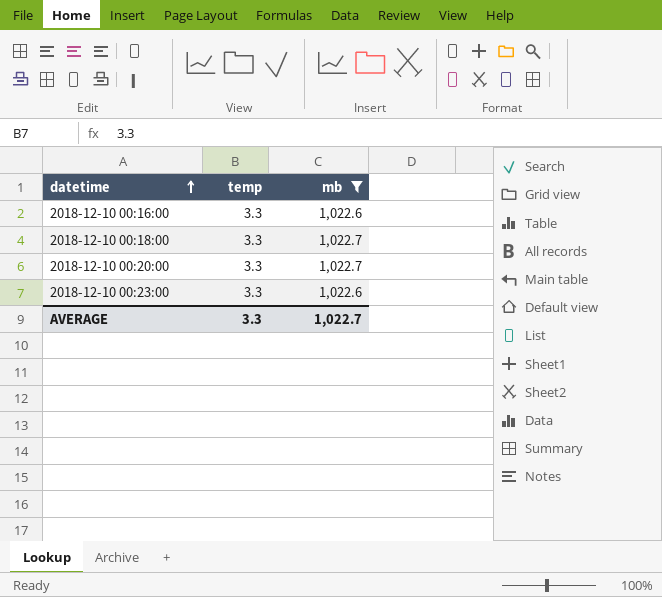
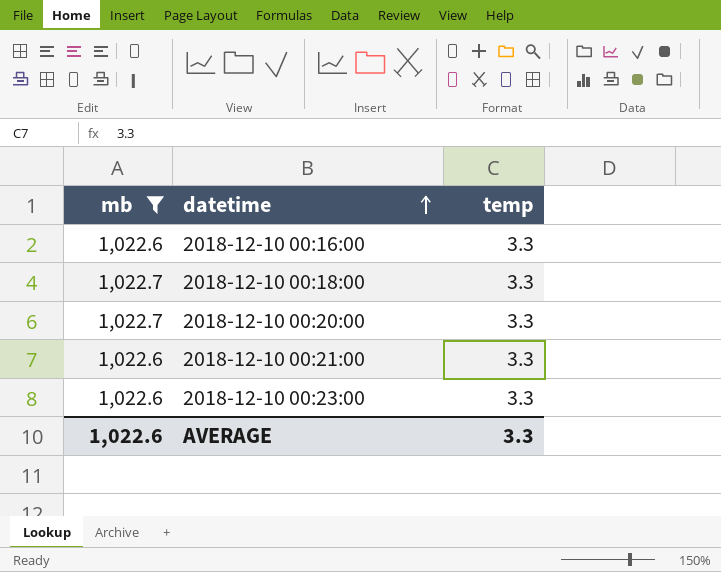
column mb | position: 3 -> 1
row 2018-12-10 00:21:00: none -> 1,022.6 | 3.3
AVERAGE | mb: 1,022.7 -> 1,022.6

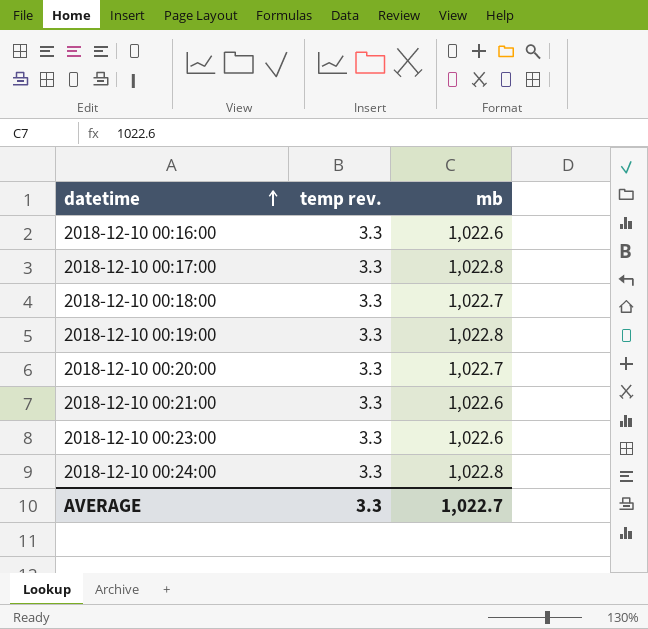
filter: mb != 1,022.8 -> none
column name: temp -> temp rev.
column mb | position: 1 -> 3
AVERAGE | mb: 1,022.6 -> 1,022.7

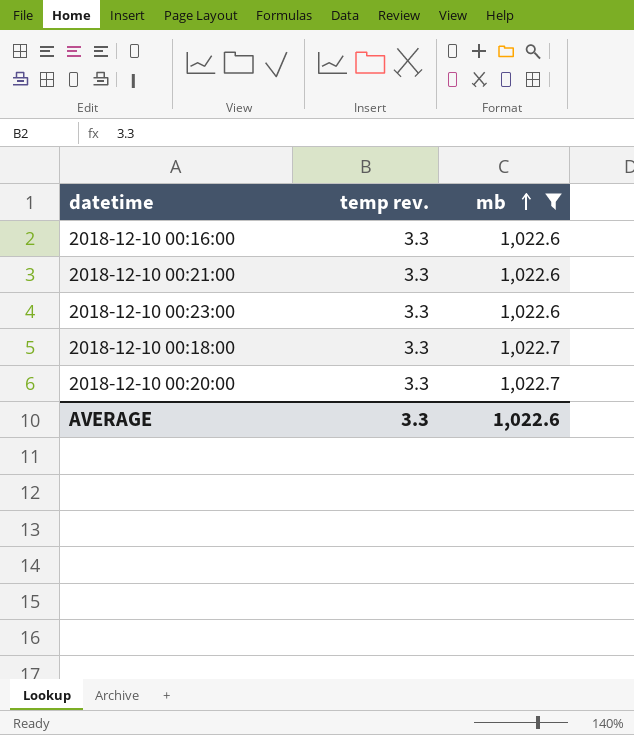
filter: none -> mb != 1,022.8
row order: datetime ascending -> mb ascending
AVERAGE | mb: 1,022.7 -> 1,022.6

